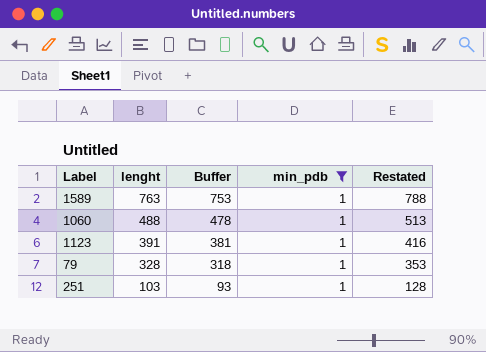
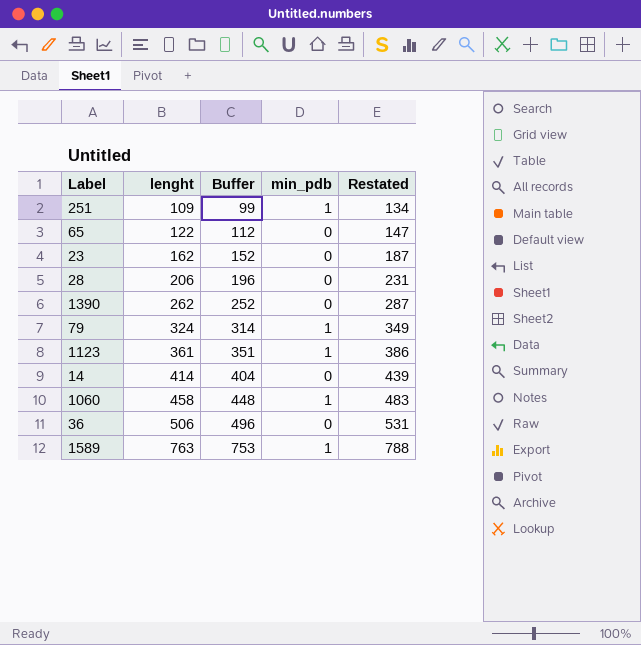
filter: min_pdb = 1 -> none
row order: lenght descending -> lenght ascending
251 | lenght: 103 -> 109
251 | Buffer: 93 -> 99
251 | Restated: 128 -> 134
79 | lenght: 328 -> 324
79 | Buffer: 318 -> 314
79 | Restated: 353 -> 349
1123 | lenght: 391 -> 361
1123 | Buffer: 381 -> 351
1123 | Restated: 416 -> 386
1060 | lenght: 488 -> 458
1060 | Buffer: 478 -> 448
1060 | Restated: 513 -> 483

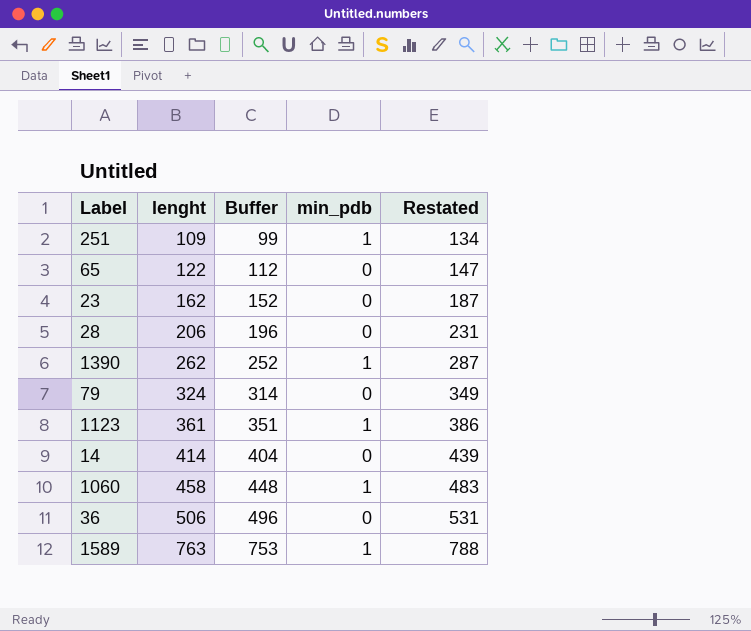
1390 | min_pdb: 0 -> 1
79 | min_pdb: 1 -> 0

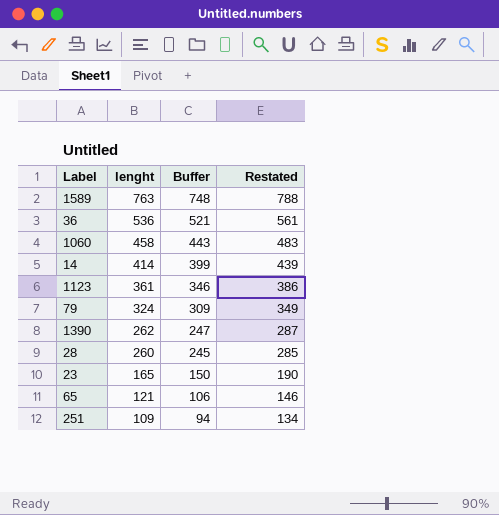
row order: lenght ascending -> lenght descending
column min_pdb | position: 4 -> none
column Buffer | formula: [lenght] - 10 -> [lenght] - 15
36 | lenght: 506 -> 536
36 | Restated: 531 -> 561
28 | lenght: 206 -> 260
28 | Restated: 231 -> 285
23 | lenght: 162 -> 165
23 | Restated: 187 -> 190
65 | lenght: 122 -> 121
65 | Restated: 147 -> 146

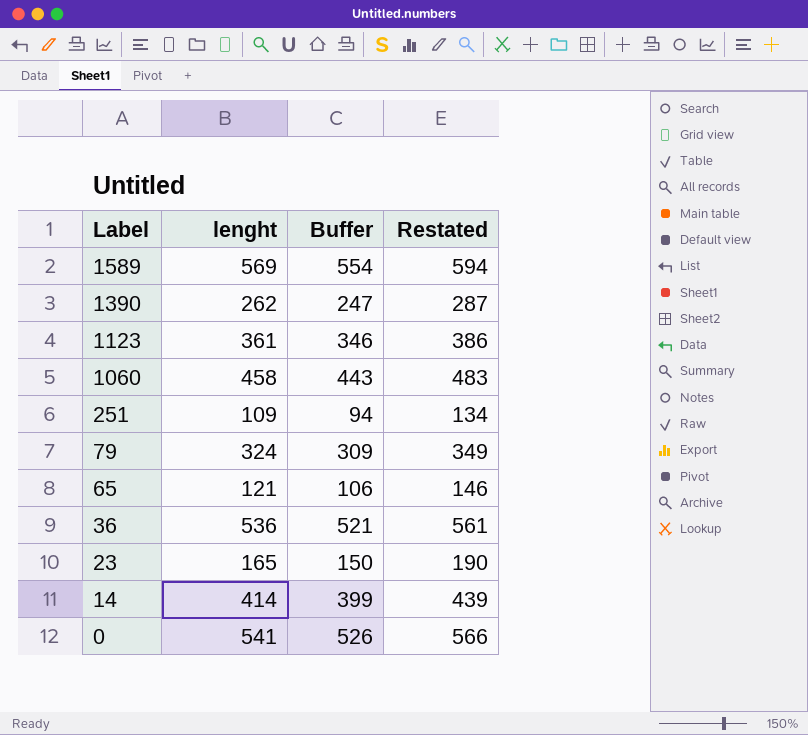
row order: lenght descending -> Label descending
row 28: 260 | 245 | 285 -> none
1589 | lenght: 763 -> 569
1589 | Buffer: 748 -> 554
1589 | Restated: 788 -> 594
row 0: none -> 541 | 526 | 566

